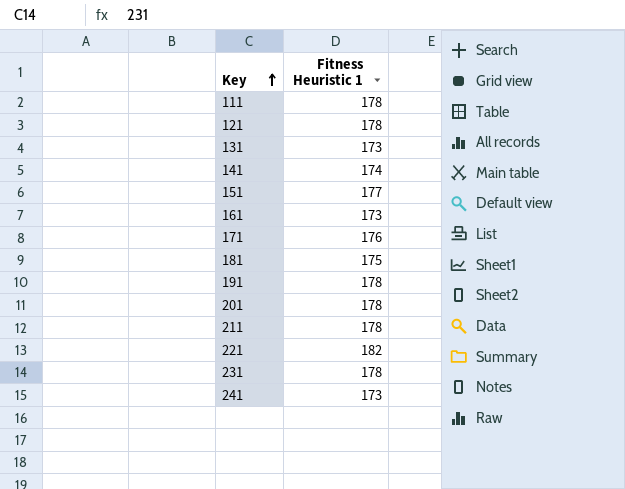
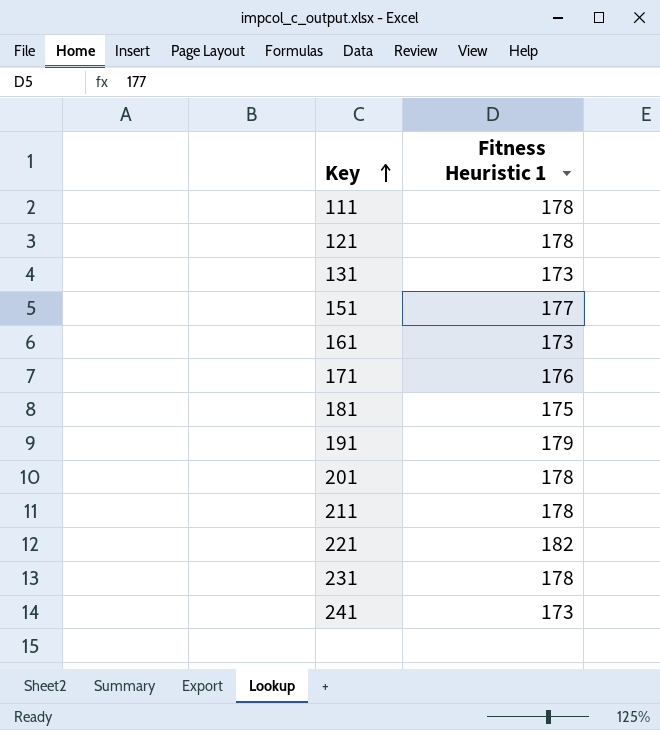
row 141: 174 -> none
191 | Fitness Heuristic 1: 178 -> 179

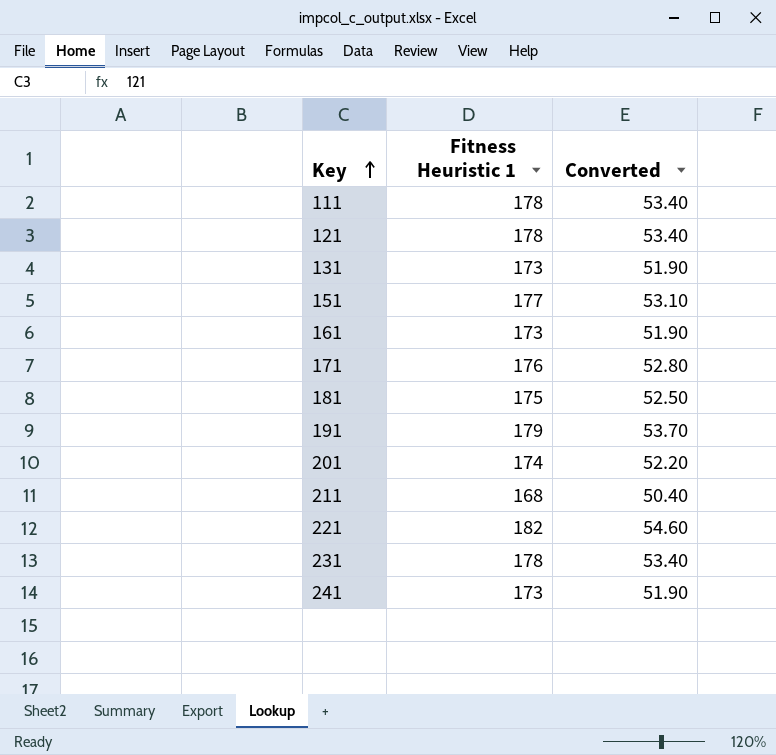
column Converted | formula: none -> [Fitness Heuristic 1] * 0.3
201 | Fitness Heuristic 1: 178 -> 174
211 | Fitness Heuristic 1: 178 -> 168

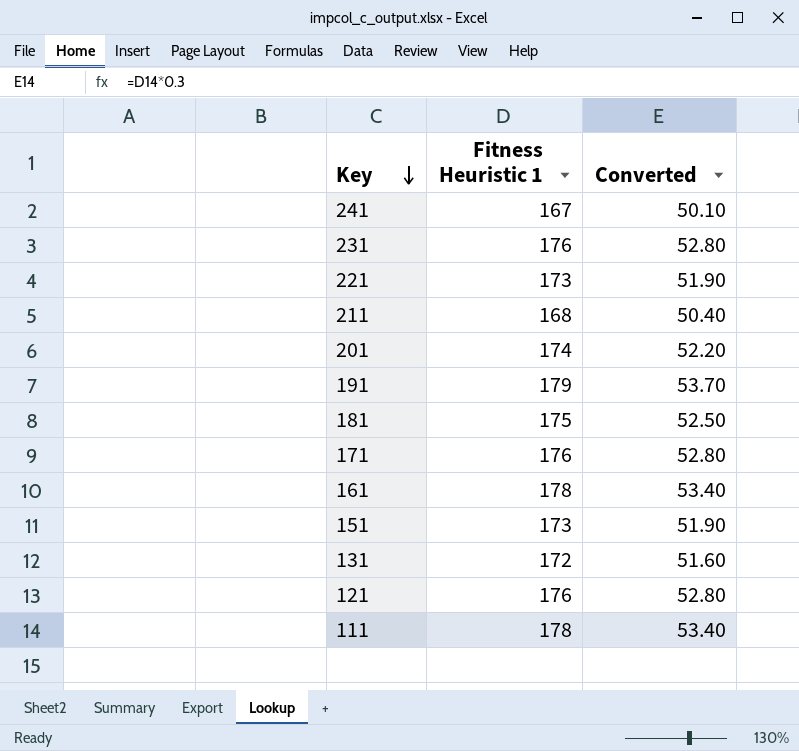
row order: Key ascending -> Key descending
241 | Fitness Heuristic 1: 173 -> 167
241 | Converted: 51.90 -> 50.10
231 | Fitness Heuristic 1: 178 -> 176
231 | Converted: 53.40 -> 52.80
221 | Fitness Heuristic 1: 182 -> 173
221 | Converted: 54.60 -> 51.90
161 | Fitness Heuristic 1: 173 -> 178
161 | Converted: 51.90 -> 53.40
151 | Fitness Heuristic 1: 177 -> 173
151 | Converted: 53.10 -> 51.90
131 | Fitness Heuristic 1: 173 -> 172
131 | Converted: 51.90 -> 51.60
121 | Fitness Heuristic 1: 178 -> 176
121 | Converted: 53.40 -> 52.80

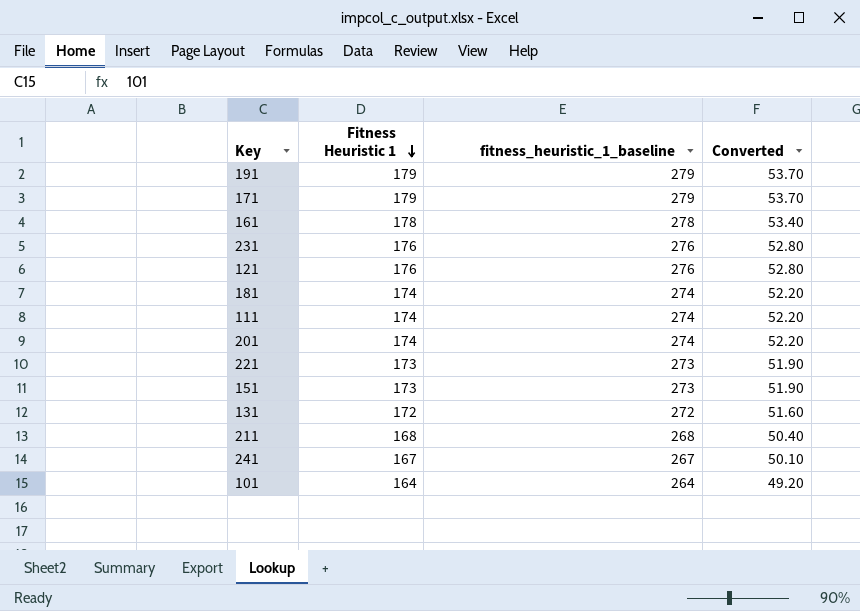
row order: Key descending -> Fitness Heuristic 1 descending
column fitness_heuristic_1_baseline | formula: none -> [Fitness Heuristic 1] + 100
171 | Fitness Heuristic 1: 176 -> 179
171 | Converted: 52.80 -> 53.70
181 | Fitness Heuristic 1: 175 -> 174
181 | Converted: 52.50 -> 52.20
111 | Fitness Heuristic 1: 178 -> 174
111 | Converted: 53.40 -> 52.20
row 101: none -> 164 | 264 | 49.20

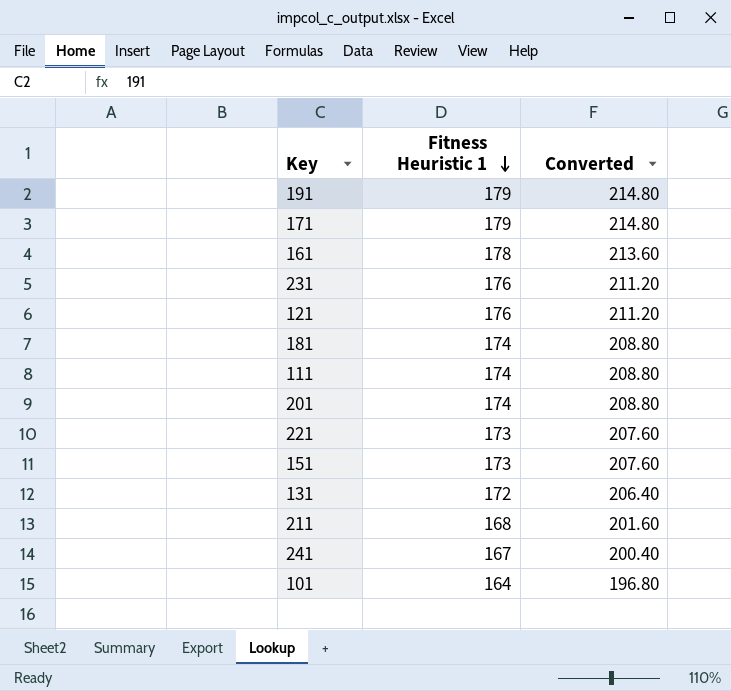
column fitness_heuristic_1_baseline | formula: [Fitness Heuristic 1] + 100 -> none
column Converted | formula: [Fitness Heuristic 1] * 0.3 -> [Fitness Heuristic 1] * 1.2

